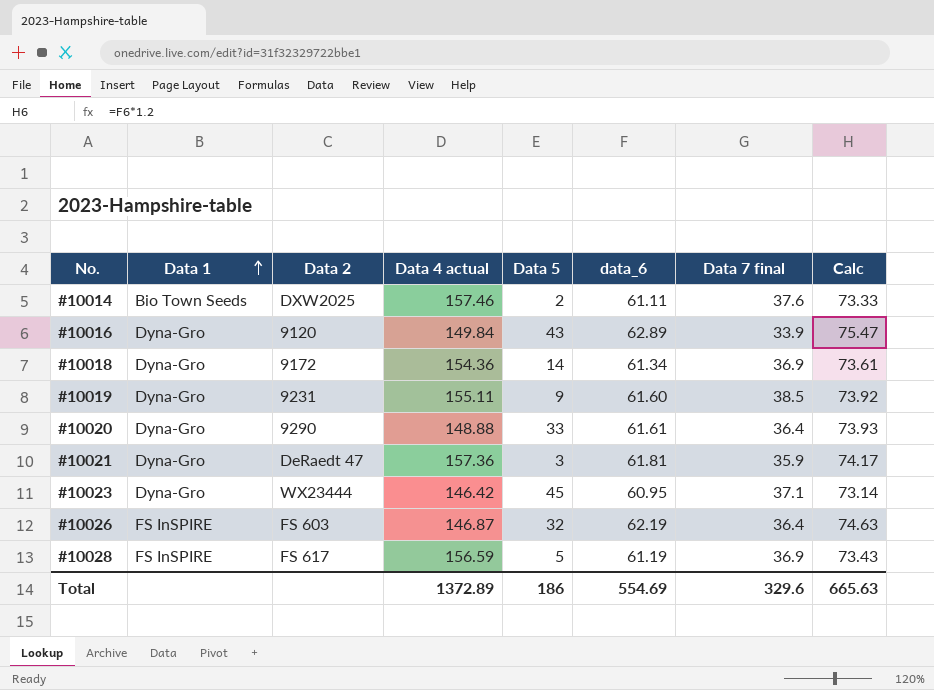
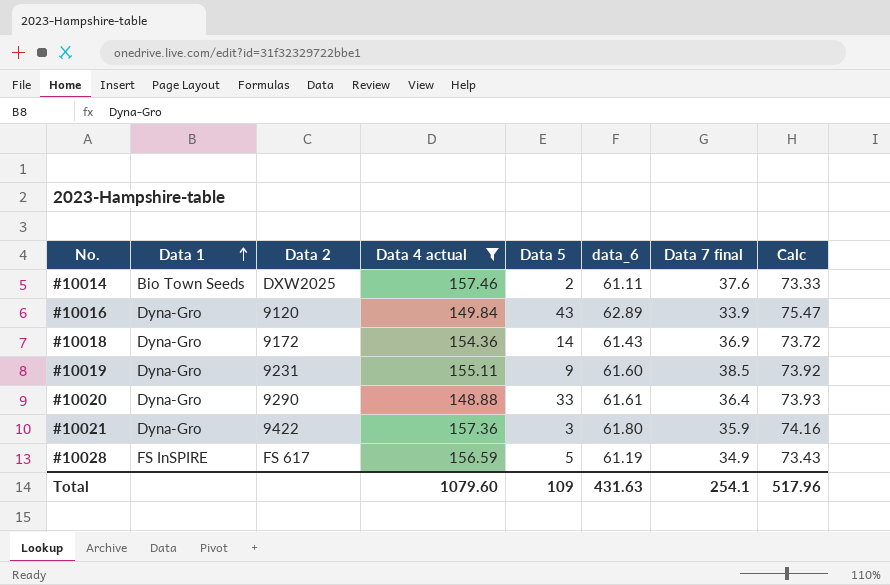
filter: none -> Data 4 actual >= 148.88
#10018 | data_6: 61.34 -> 61.43
#10018 | Calc: 73.61 -> 73.72
#10021 | Data 2: DeRaedt 47 -> 9422
#10021 | data_6: 61.81 -> 61.80
#10021 | Calc: 74.17 -> 74.16
#10028 | Data 7 final: 36.9 -> 34.9
Total | Data 4 actual: 1372.89 -> 1079.60
Total | Data 5: 186 -> 109
Total | data_6: 554.69 -> 431.63
Total | Data 7 final: 329.6 -> 254.1
Total | Calc: 665.63 -> 517.96

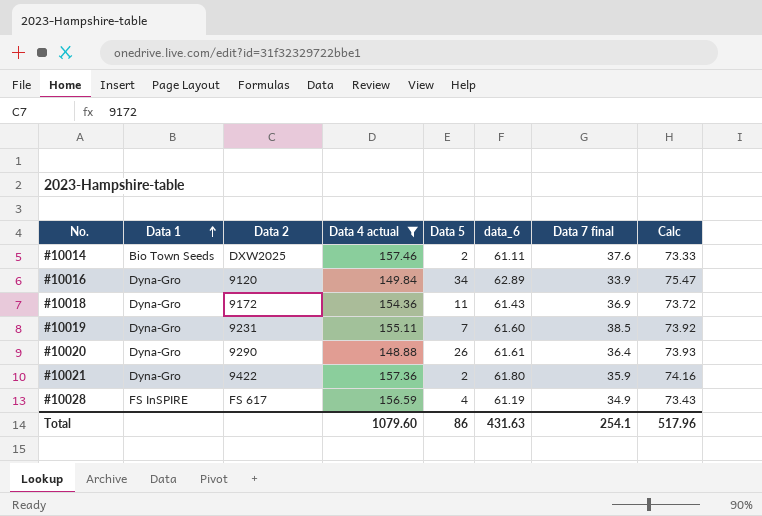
#10016 | Data 5: 43 -> 34
#10018 | Data 5: 14 -> 11
#10019 | Data 5: 9 -> 7
#10020 | Data 5: 33 -> 26
#10021 | Data 5: 3 -> 2
#10028 | Data 5: 5 -> 4
Total | Data 5: 109 -> 86

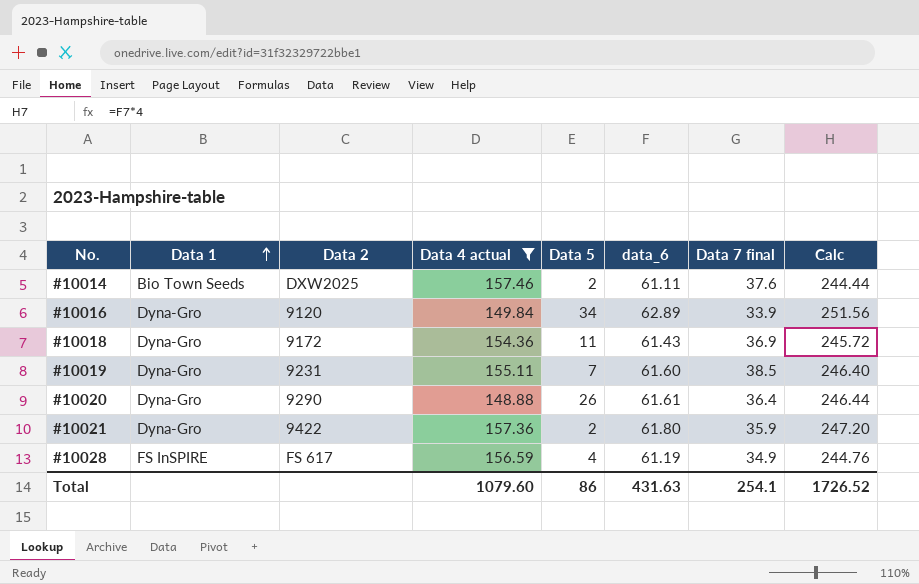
column Calc | formula: [data_6] * 1.2 -> [data_6] * 4
Total | Calc: 517.96 -> 1726.52

